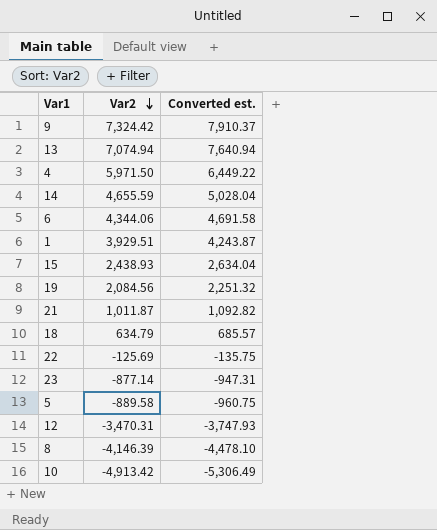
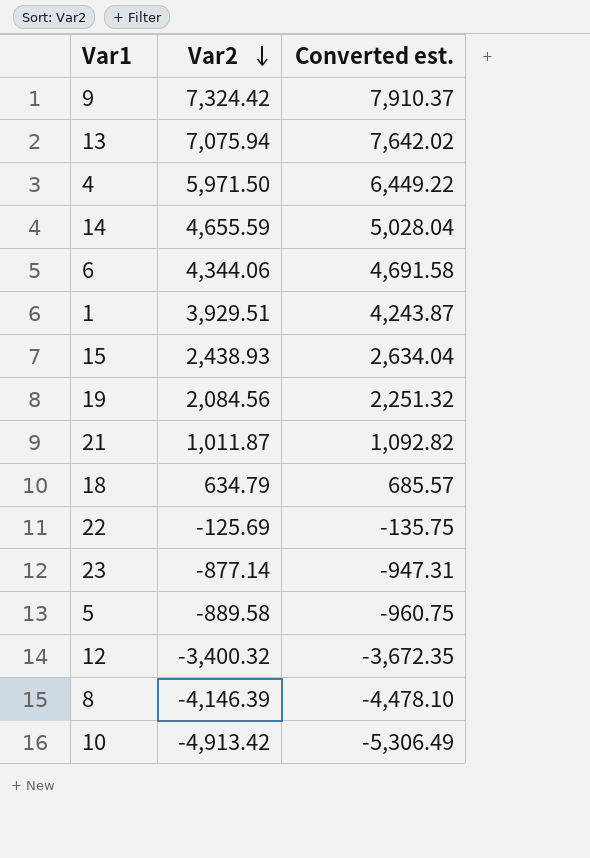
13 | Var2: 7,074.94 -> 7,075.94
13 | Converted est.: 7,640.94 -> 7,642.02
12 | Var2: -3,470.31 -> -3,400.32
12 | Converted est.: -3,747.93 -> -3,672.35

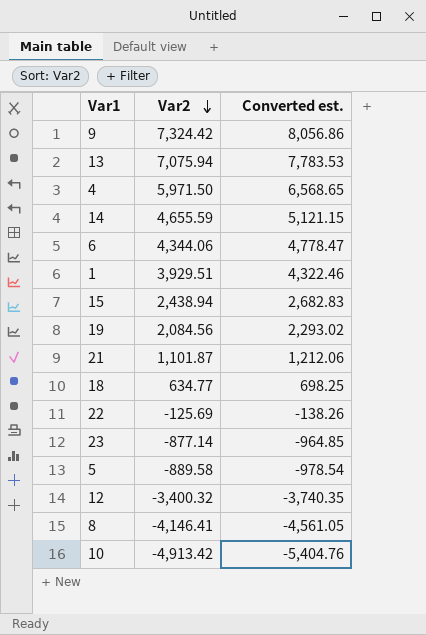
column Converted est. | formula: [Var2] * 1.08 -> [Var2] * 1.1
15 | Var2: 2,438.93 -> 2,438.94
21 | Var2: 1,011.87 -> 1,101.87
18 | Var2: 634.79 -> 634.77
8 | Var2: -4,146.39 -> -4,146.41

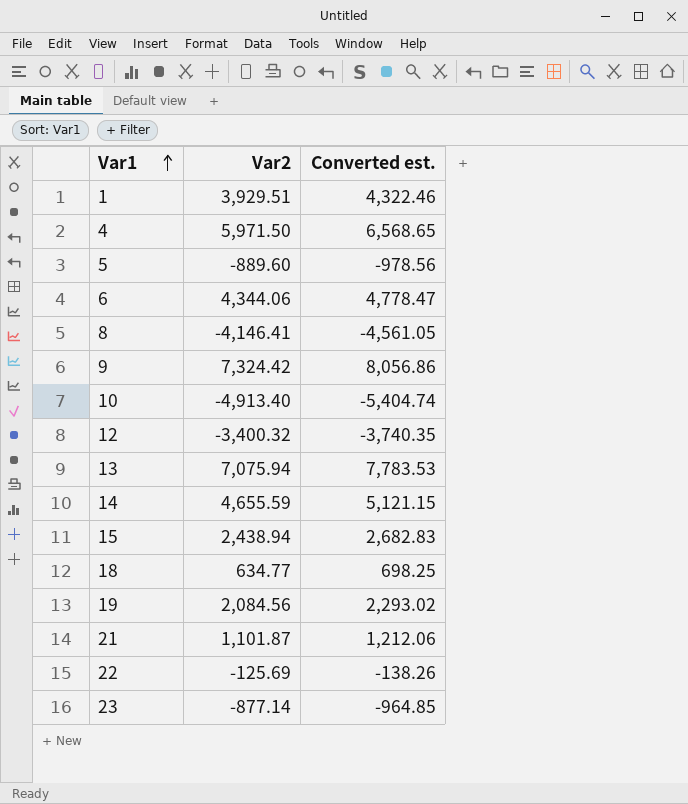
row order: Var2 descending -> Var1 ascending
5 | Var2: -889.58 -> -889.60
5 | Converted est.: -978.54 -> -978.56
10 | Var2: -4,913.42 -> -4,913.40
10 | Converted est.: -5,404.76 -> -5,404.74

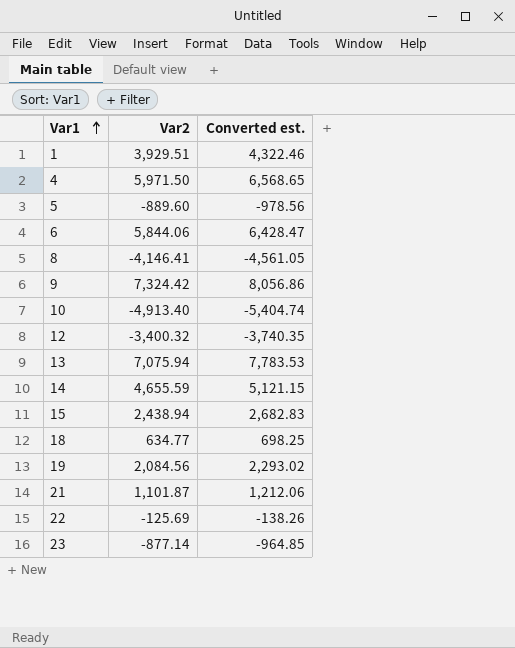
6 | Var2: 4,344.06 -> 5,844.06
6 | Converted est.: 4,778.47 -> 6,428.47

